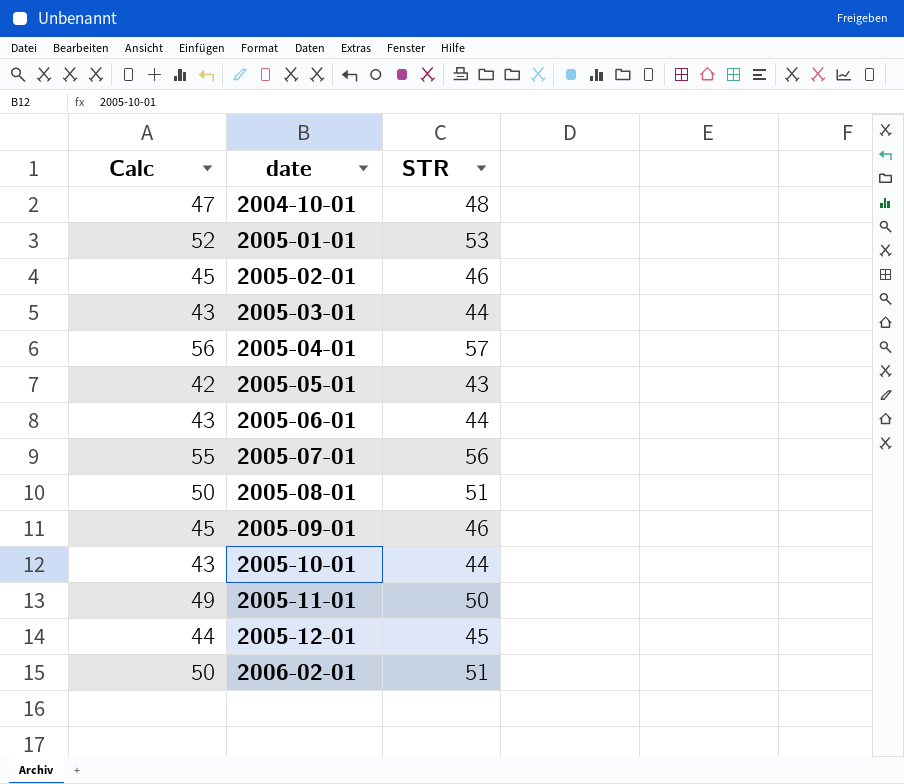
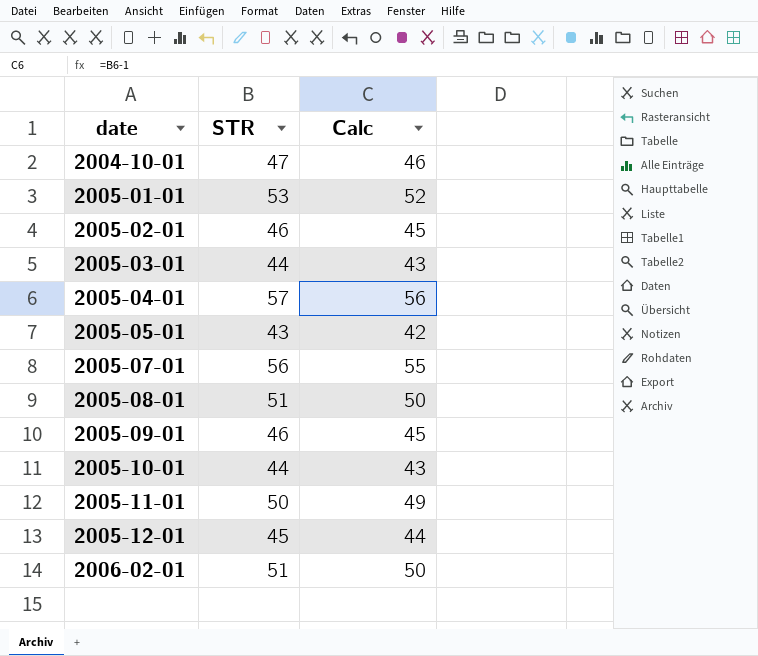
column Calc | position: 1 -> 3
row 2005-06-01: 43 | 44 -> none
2004-10-01 | STR: 48 -> 47
2004-10-01 | Calc: 47 -> 46

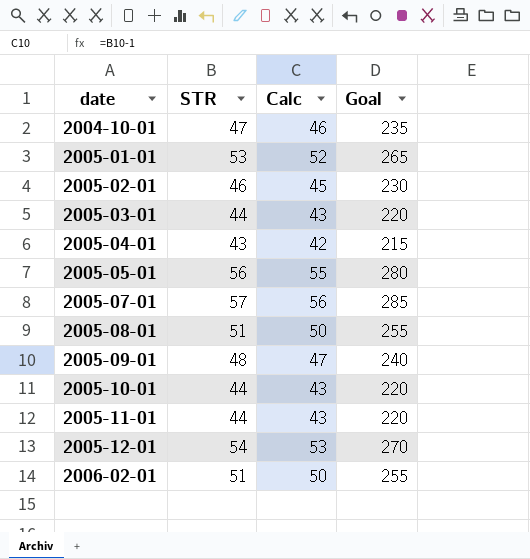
column Goal | formula: none -> [STR] * 5
2005-04-01 | STR: 57 -> 43
2005-04-01 | Calc: 56 -> 42
2005-05-01 | STR: 43 -> 56
2005-05-01 | Calc: 42 -> 55
2005-07-01 | STR: 56 -> 57
2005-07-01 | Calc: 55 -> 56
2005-09-01 | STR: 46 -> 48
2005-09-01 | Calc: 45 -> 47
2005-11-01 | STR: 50 -> 44
2005-11-01 | Calc: 49 -> 43
2005-12-01 | STR: 45 -> 54
2005-12-01 | Calc: 44 -> 53

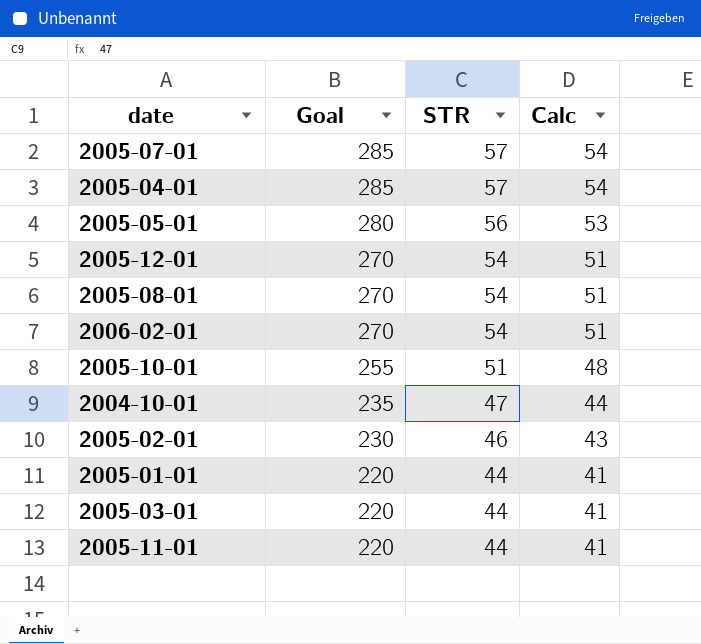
row order: date ascending -> Goal descending
column Goal | position: 4 -> 2
column Calc | formula: [STR] - 1 -> [STR] - 3
row 2005-09-01: 48 | 47 | 240 -> none
2005-04-01 | Goal: 215 -> 285
2005-04-01 | STR: 43 -> 57
2005-08-01 | Goal: 255 -> 270
2005-08-01 | STR: 51 -> 54
2006-02-01 | Goal: 255 -> 270
2006-02-01 | STR: 51 -> 54
2005-10-01 | Goal: 220 -> 255
2005-10-01 | STR: 44 -> 51
2005-01-01 | Goal: 265 -> 220
2005-01-01 | STR: 53 -> 44

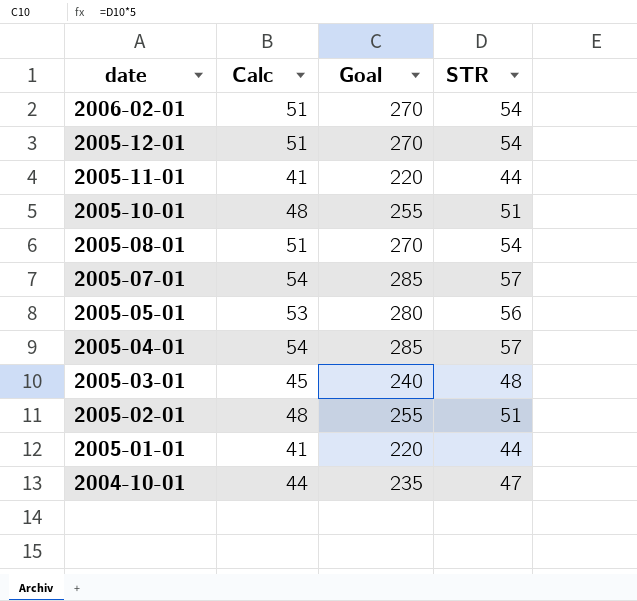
row order: Goal descending -> date descending
column Calc | position: 4 -> 2
2005-03-01 | Calc: 41 -> 45
2005-03-01 | Goal: 220 -> 240
2005-03-01 | STR: 44 -> 48
2005-02-01 | Calc: 43 -> 48
2005-02-01 | Goal: 230 -> 255
2005-02-01 | STR: 46 -> 51

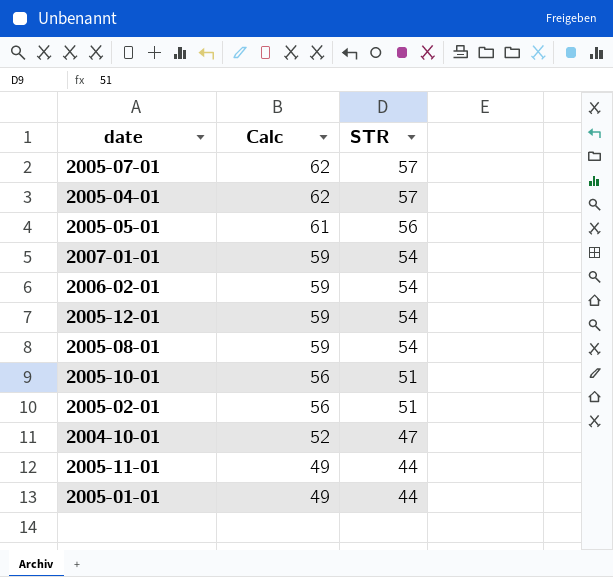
row order: date descending -> Calc descending
column Goal | formula: [STR] * 5 -> none
column Calc | formula: [STR] - 3 -> [STR] + 5
row 2005-03-01: 45 | 240 | 48 -> none
row 2007-01-01: none -> 59 | 54

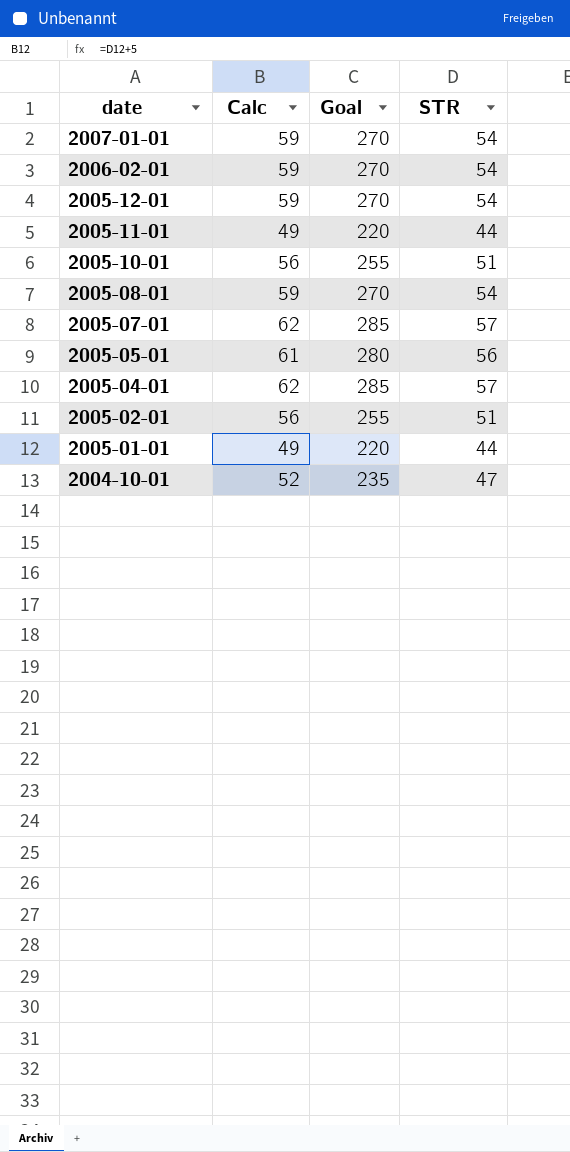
row order: Calc descending -> date descending
column Goal | formula: none -> [STR] * 5

